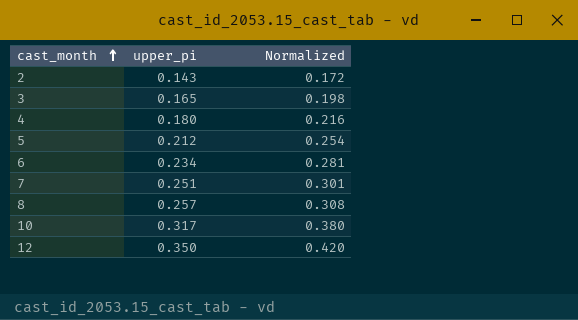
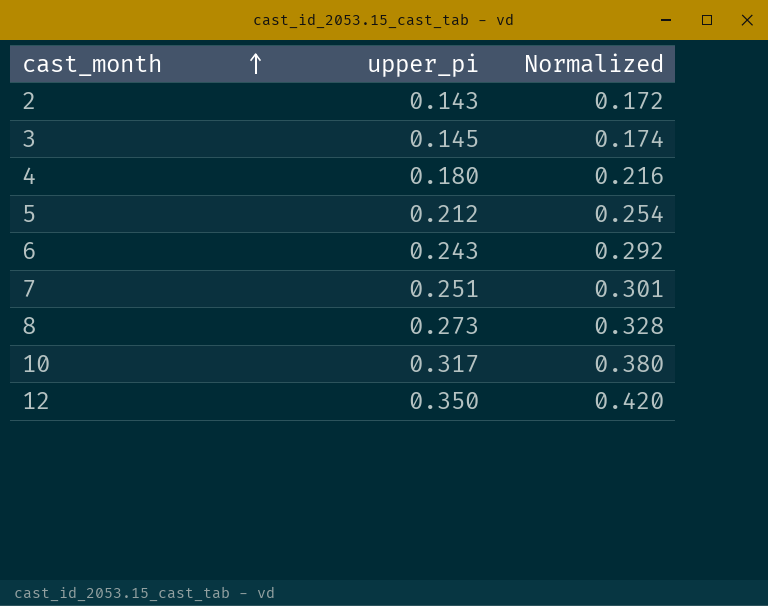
3 | upper_pi: 0.165 -> 0.145
3 | Normalized: 0.198 -> 0.174
6 | upper_pi: 0.234 -> 0.243
6 | Normalized: 0.281 -> 0.292
8 | upper_pi: 0.257 -> 0.273
8 | Normalized: 0.308 -> 0.328

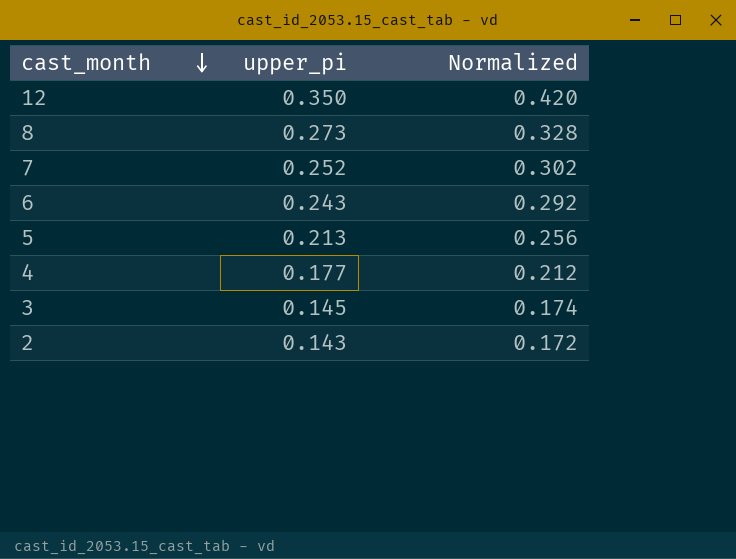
row order: cast_month ascending -> cast_month descending
row 10: 0.317 | 0.380 -> none
7 | upper_pi: 0.251 -> 0.252
7 | Normalized: 0.301 -> 0.302
5 | upper_pi: 0.212 -> 0.213
5 | Normalized: 0.254 -> 0.256
4 | upper_pi: 0.180 -> 0.177
4 | Normalized: 0.216 -> 0.212

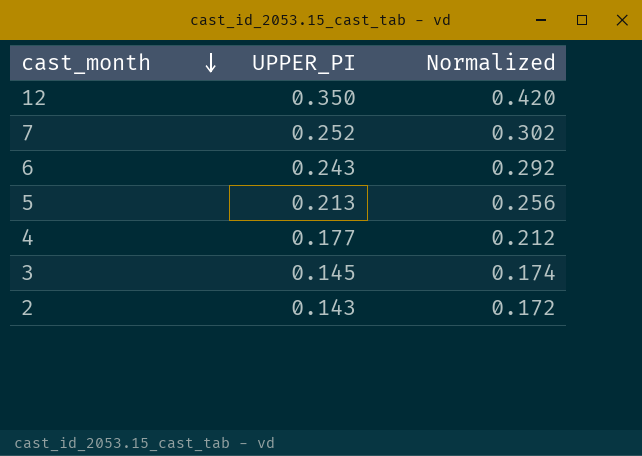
column name: upper_pi -> UPPER_PI
row 8: 0.273 | 0.328 -> none

